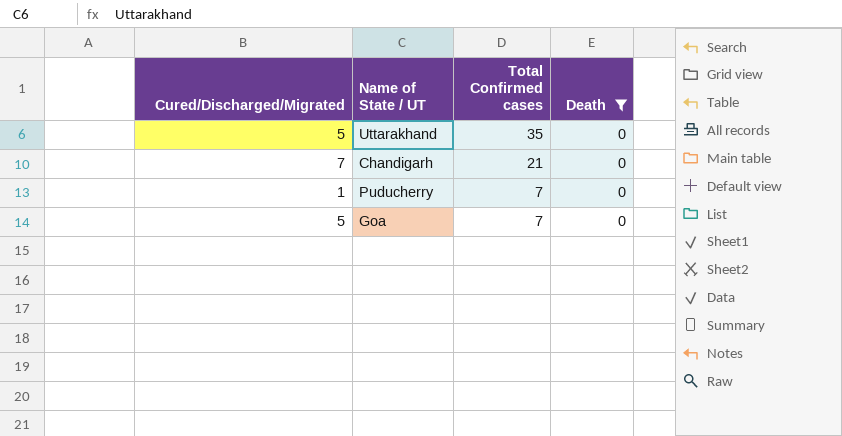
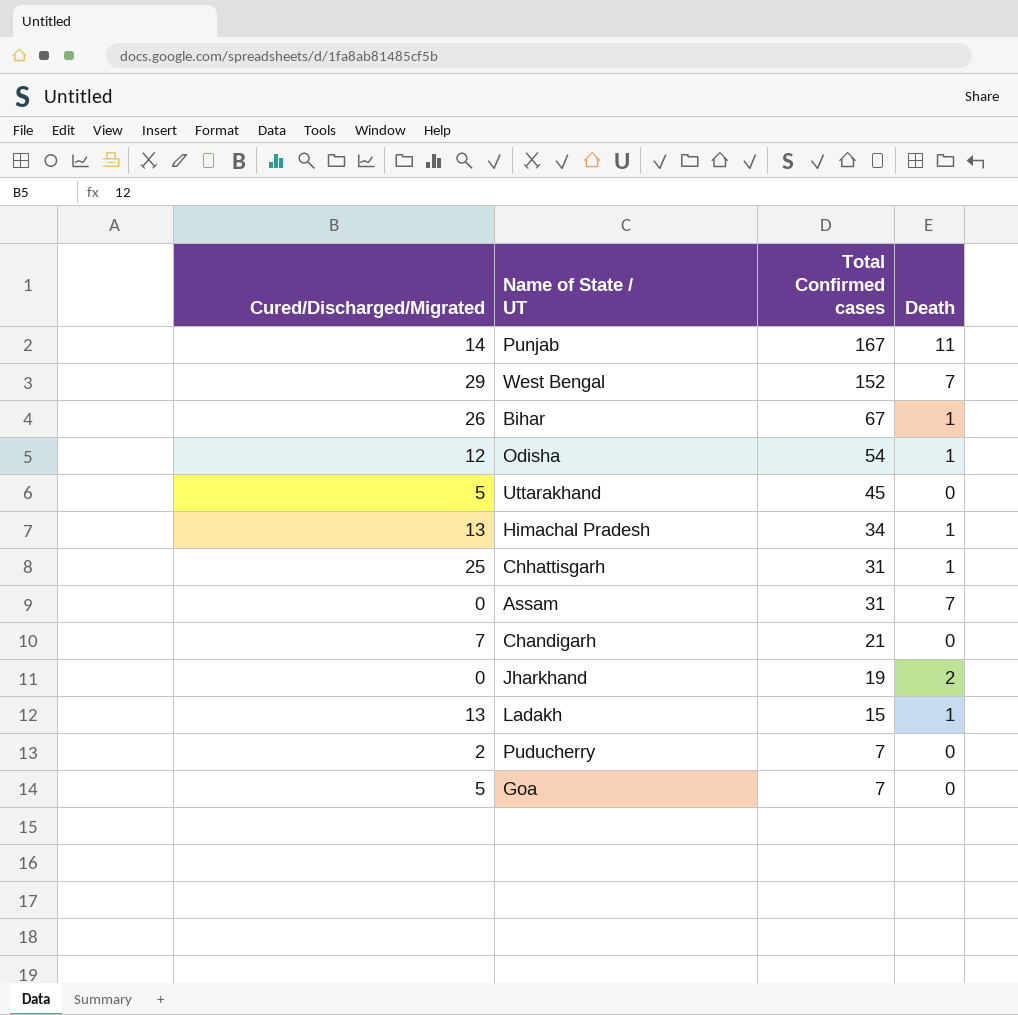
filter: Death = 0 -> none
Uttarakhand | Total Confirmed cases: 35 -> 45
Puducherry | Cured/Discharged/Migrated: 1 -> 2

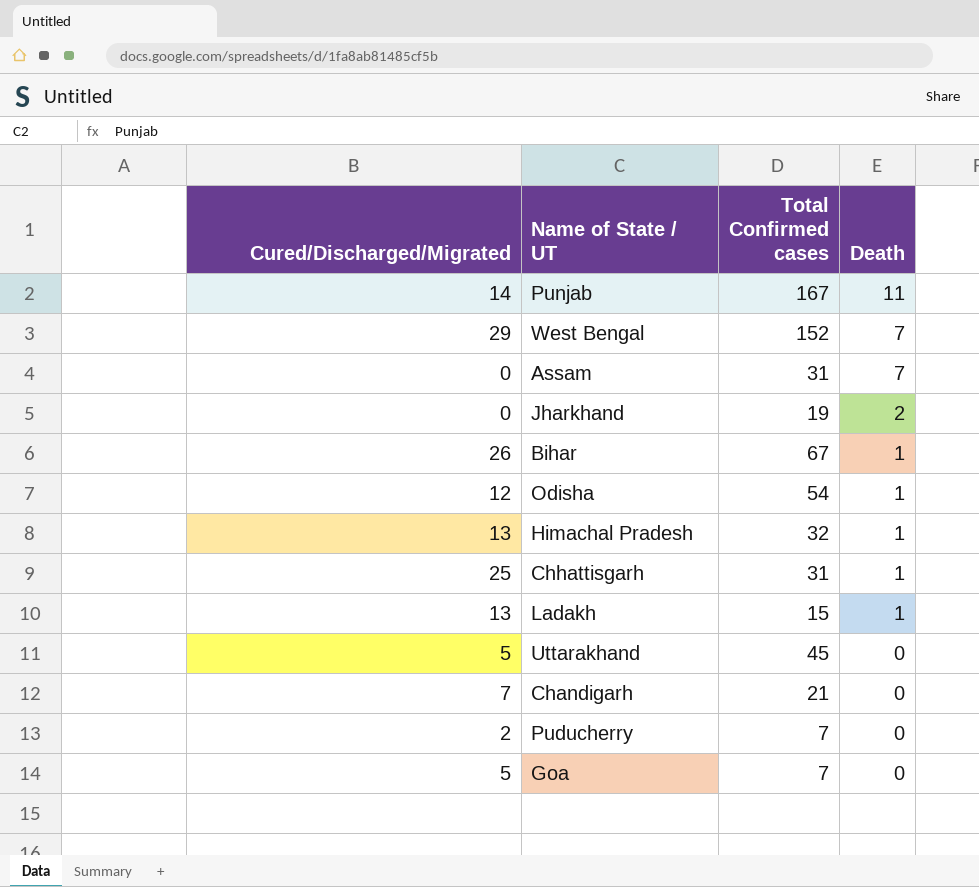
row order: Total Confirmed cases descending -> Death descending
Himachal Pradesh | Total Confirmed cases: 34 -> 32

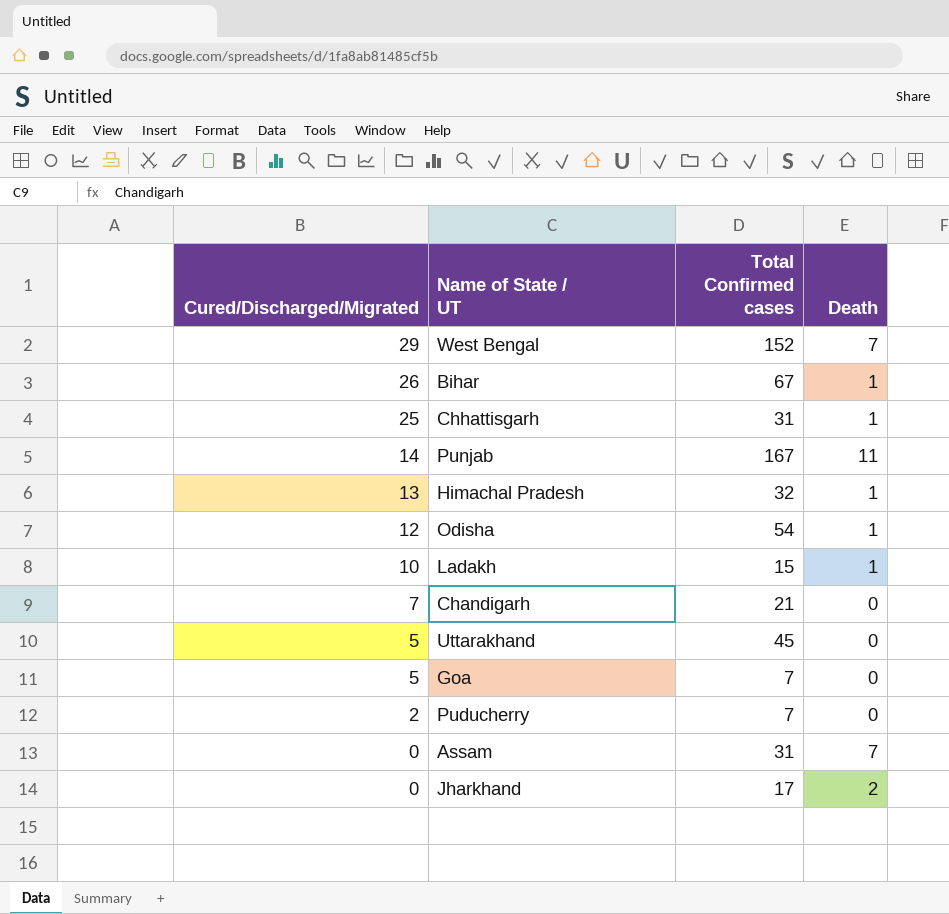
row order: Death descending -> Cured/Discharged/Migrated descending
Ladakh | Cured/Discharged/Migrated: 13 -> 10
Jharkhand | Total Confirmed cases: 19 -> 17

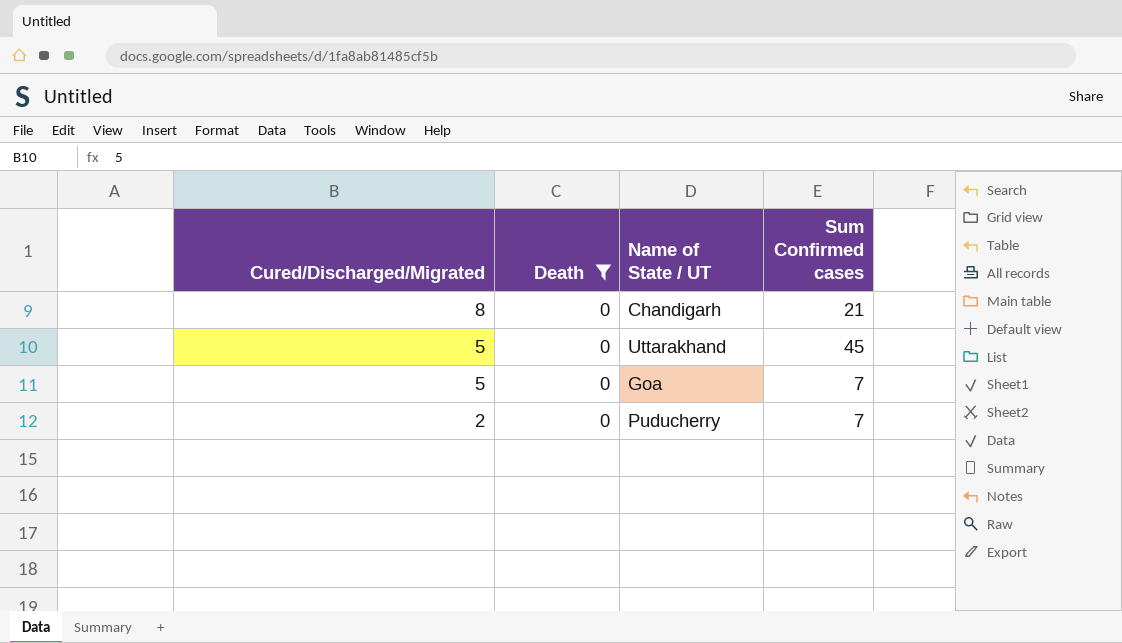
filter: none -> Death = 0
column Death | position: 4 -> 2
column name: Total Confirmed cases -> Sum Confirmed cases
Chandigarh | Cured/Discharged/Migrated: 7 -> 8

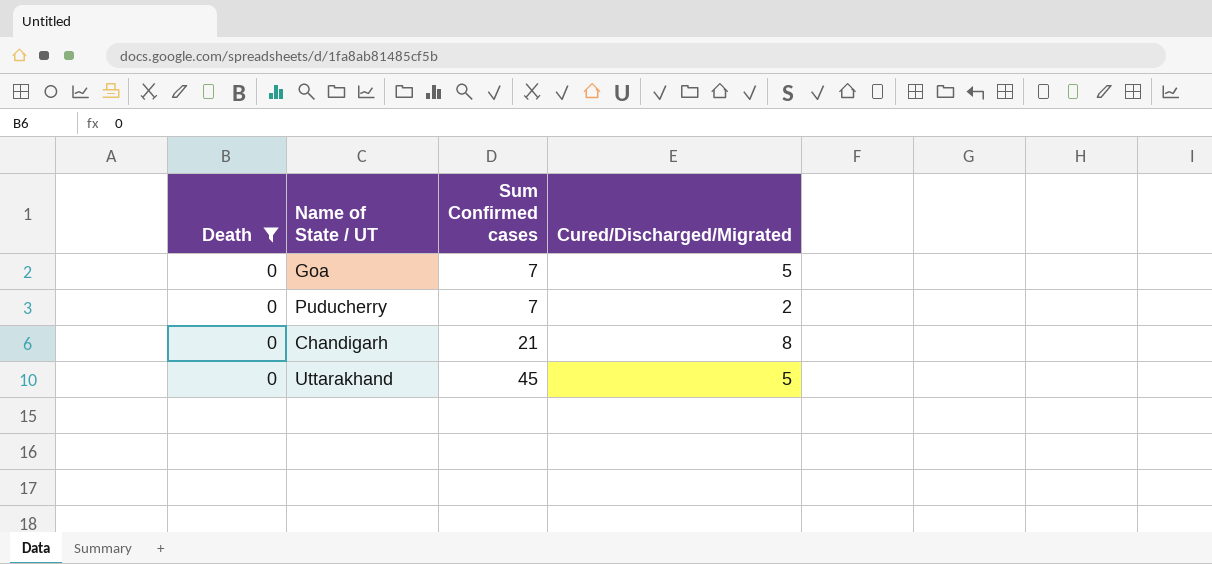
row order: Cured/Discharged/Migrated descending -> Sum Confirmed cases ascending
column Cured/Discharged/Migrated | position: 1 -> 4

